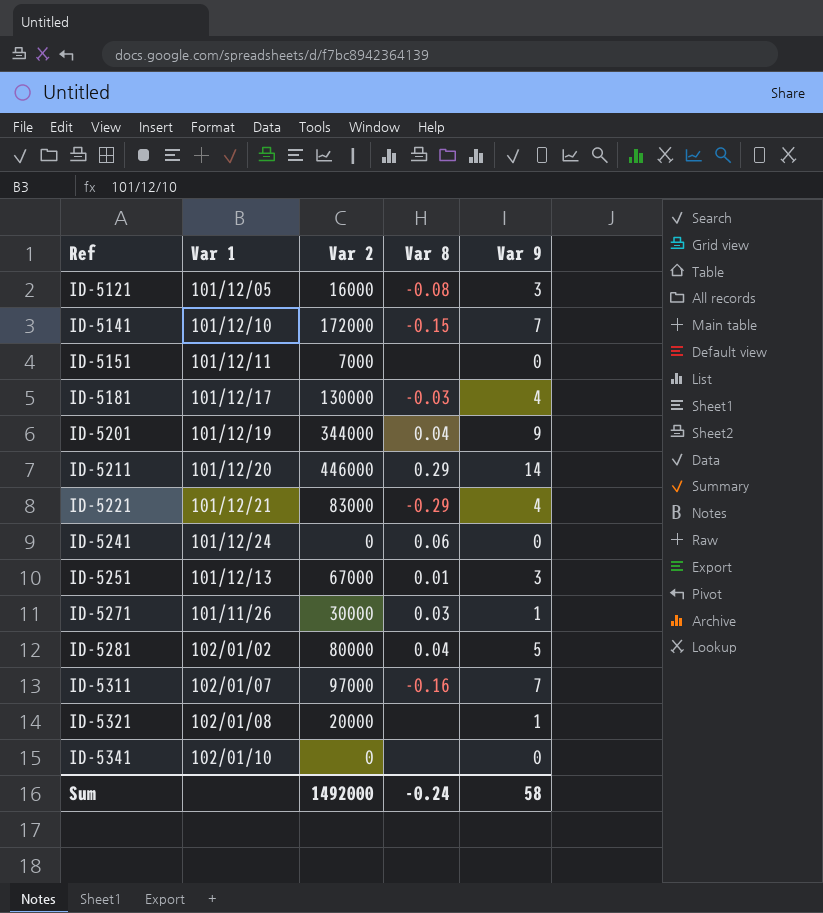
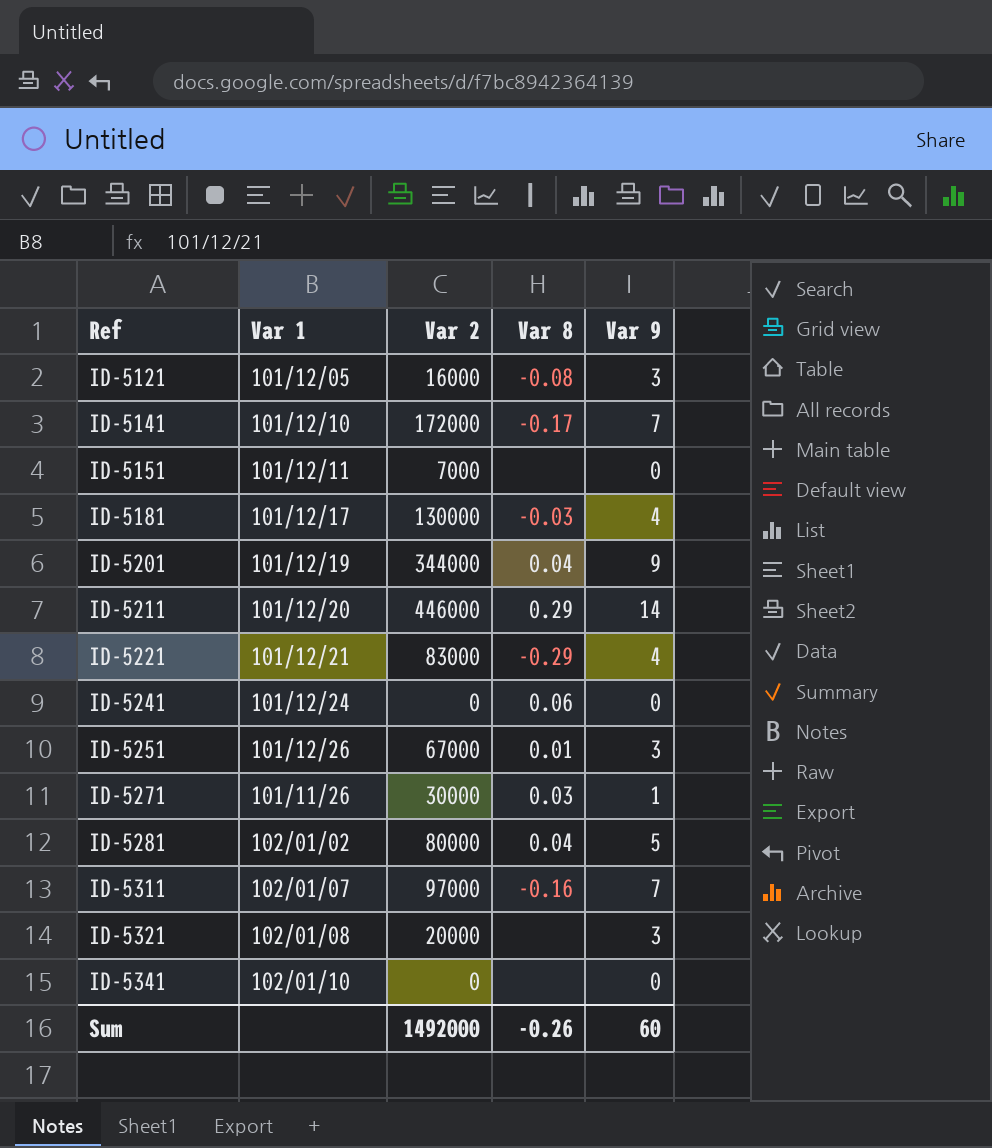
ID-5141 | Var 8: -0.15 -> -0.17
ID-5251 | Var 1: 101/12/13 -> 101/12/26
ID-5321 | Var 9: 1 -> 3
Sum | Var 8: -0.24 -> -0.26
Sum | Var 9: 58 -> 60

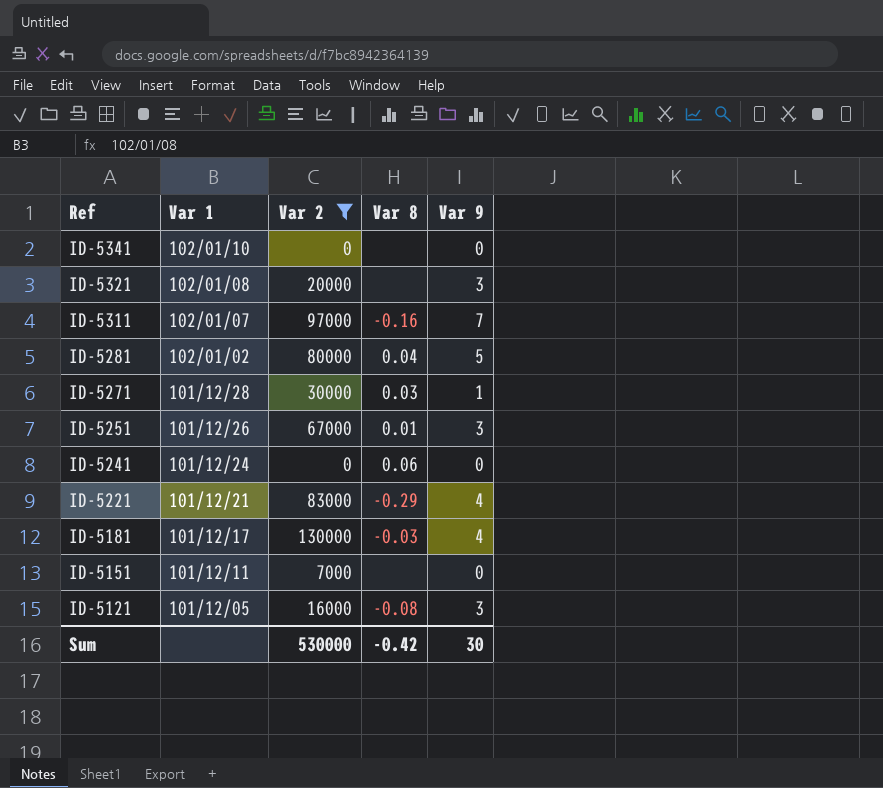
filter: none -> Var 2 <= 130000
row order: Ref ascending -> Ref descending
ID-5271 | Var 1: 101/11/26 -> 101/12/28
Sum | Var 2: 1492000 -> 530000
Sum | Var 8: -0.26 -> -0.42
Sum | Var 9: 60 -> 30

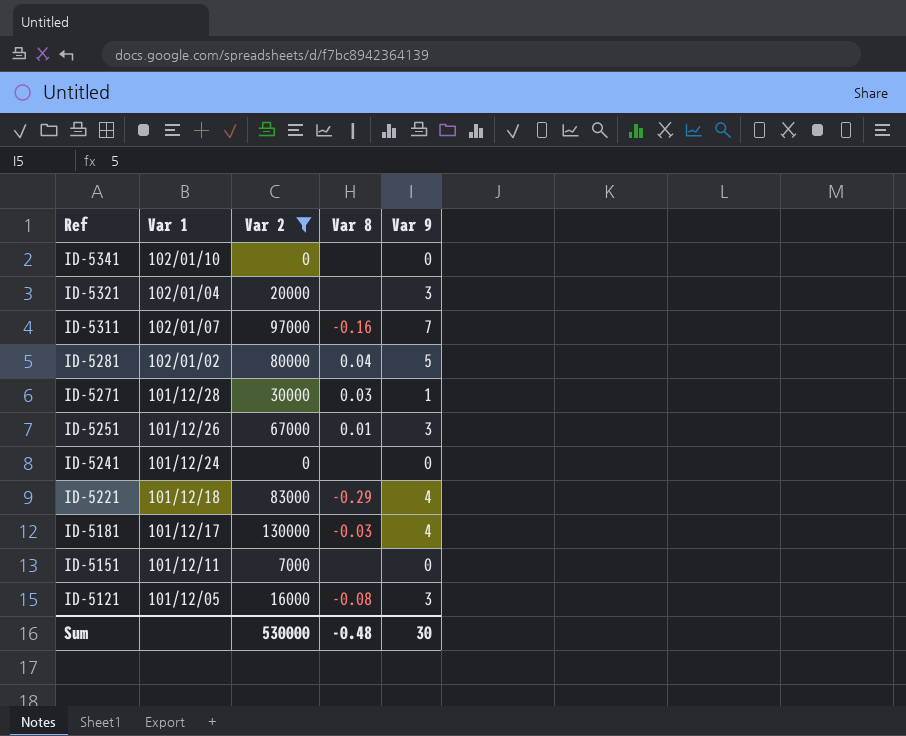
ID-5321 | Var 1: 102/01/08 -> 102/01/04
ID-5241 | Var 8: 0.06 -> none
ID-5221 | Var 1: 101/12/21 -> 101/12/18
Sum | Var 8: -0.42 -> -0.48

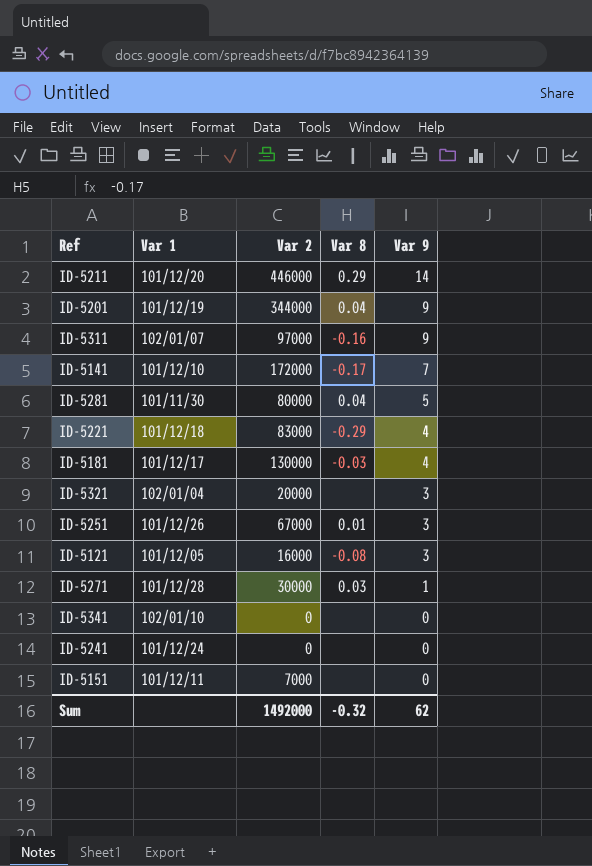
filter: Var 2 <= 130000 -> none
row order: Ref descending -> Var 9 descending
ID-5311 | Var 9: 7 -> 9
ID-5281 | Var 1: 102/01/02 -> 101/11/30
Sum | Var 2: 530000 -> 1492000
Sum | Var 8: -0.48 -> -0.32
Sum | Var 9: 30 -> 62

